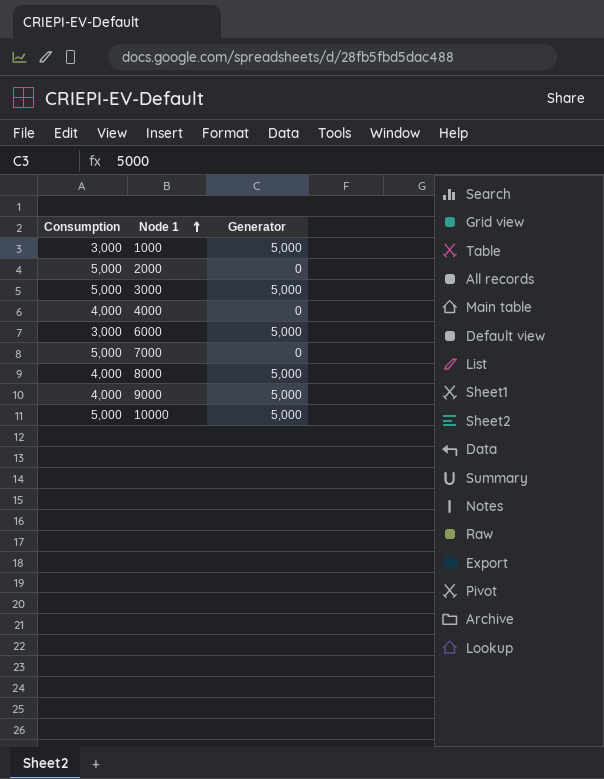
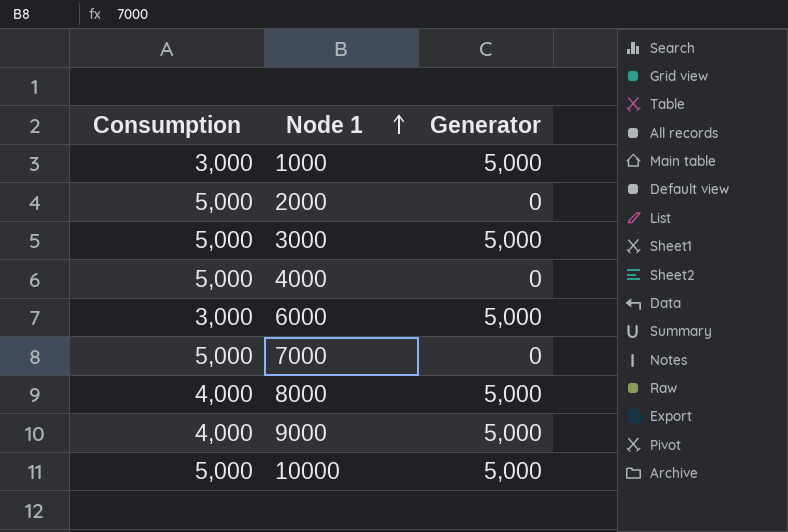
4000 | Consumption: 4,000 -> 5,000

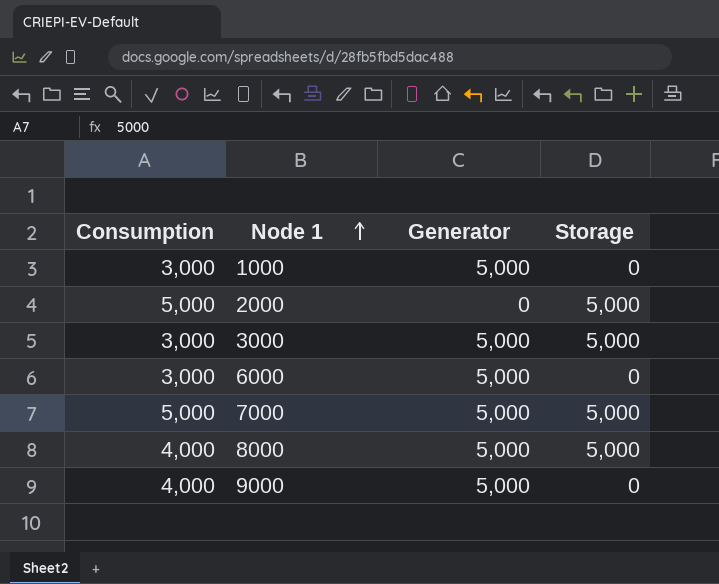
column Storage | position: none -> 4
row 4000: 5,000 | 0 -> none
row 10000: 5,000 | 5,000 -> none
3000 | Consumption: 5,000 -> 3,000
7000 | Generator: 0 -> 5,000

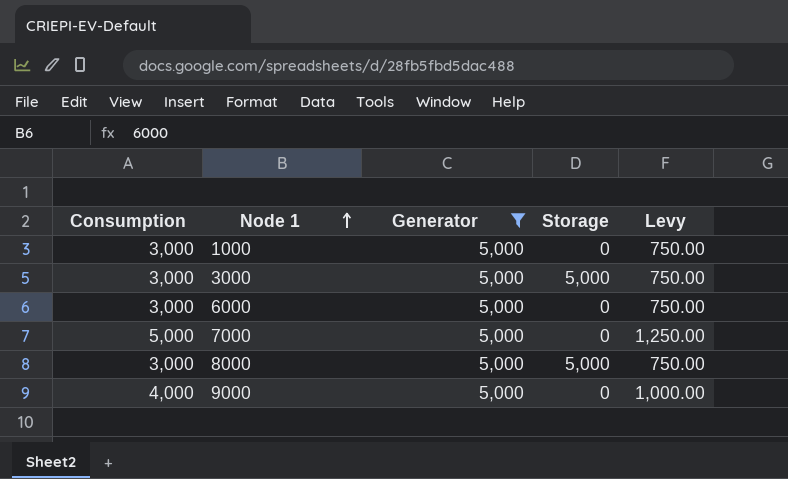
filter: none -> Generator = 5,000
column Levy | formula: none -> [Consumption] * 0.25
7000 | Storage: 5,000 -> 0
8000 | Consumption: 4,000 -> 3,000

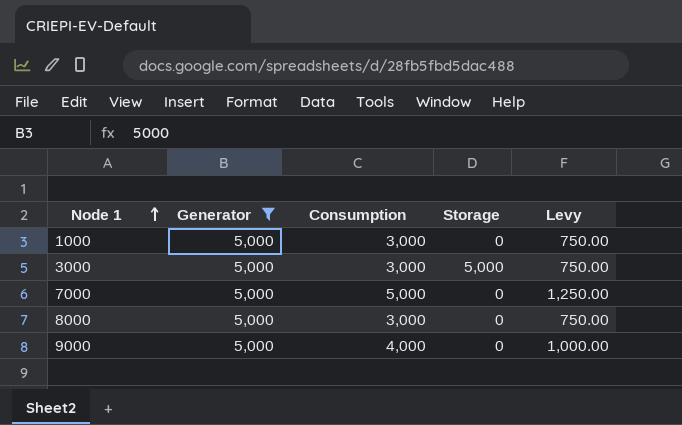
column Consumption | position: 1 -> 3
row 6000: 3,000 | 5,000 | 0 | 750.00 -> none
8000 | Storage: 5,000 -> 0

